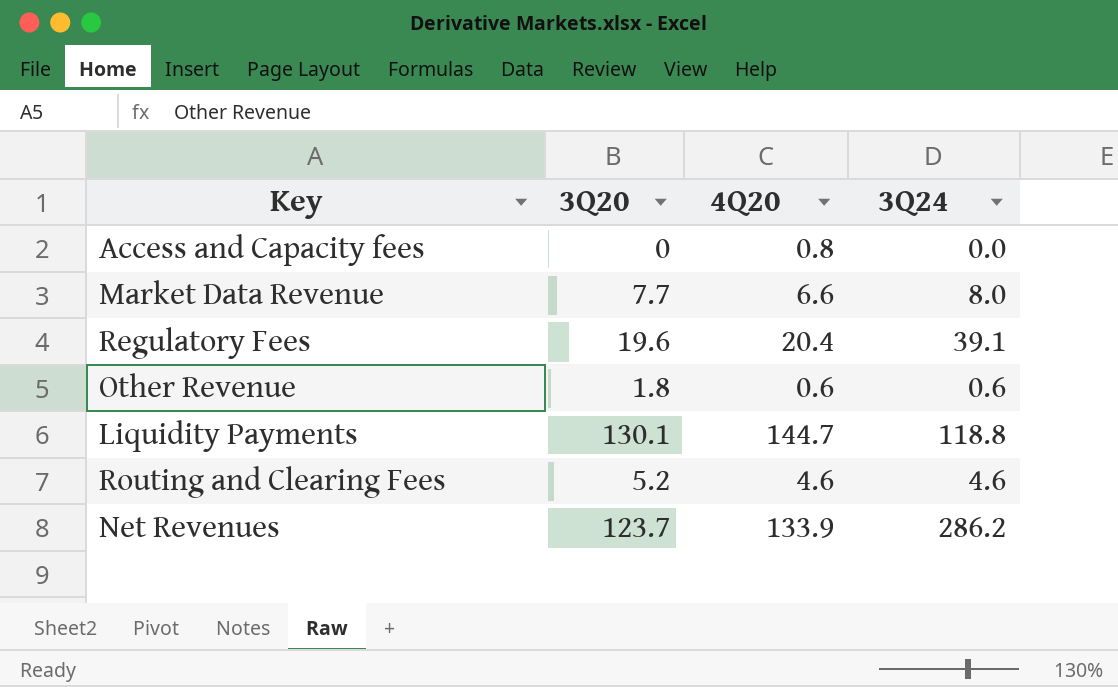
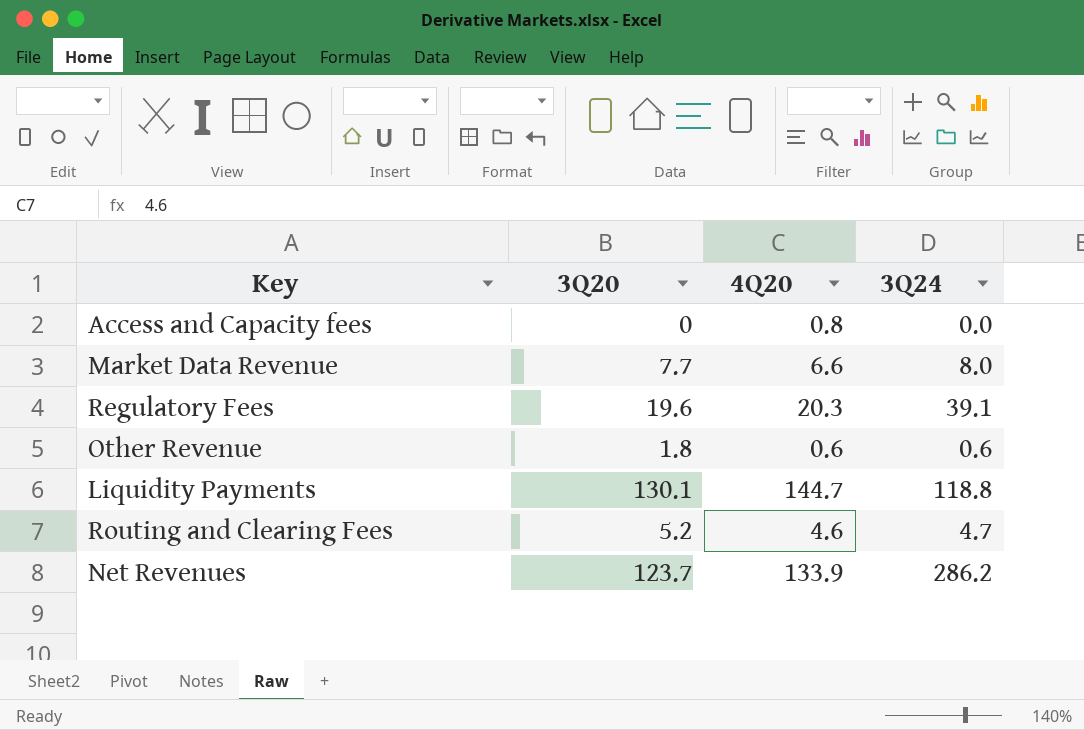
Regulatory Fees | 4Q20: 20.4 -> 20.3
Routing and Clearing Fees | 3Q24: 4.6 -> 4.7

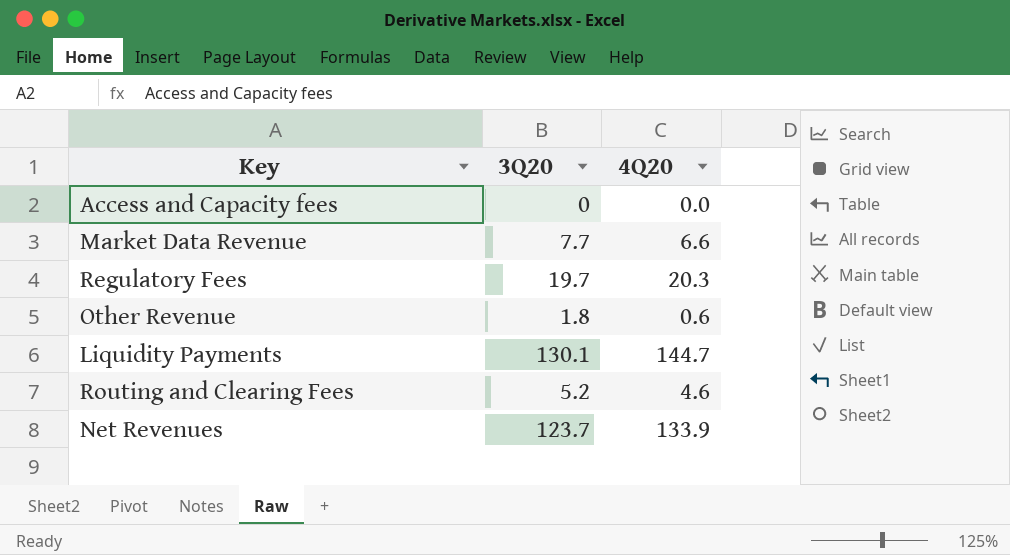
column 3Q24 | position: 4 -> none
Access and Capacity fees | 4Q20: 0.8 -> 0.0
Regulatory Fees | 3Q20: 19.6 -> 19.7

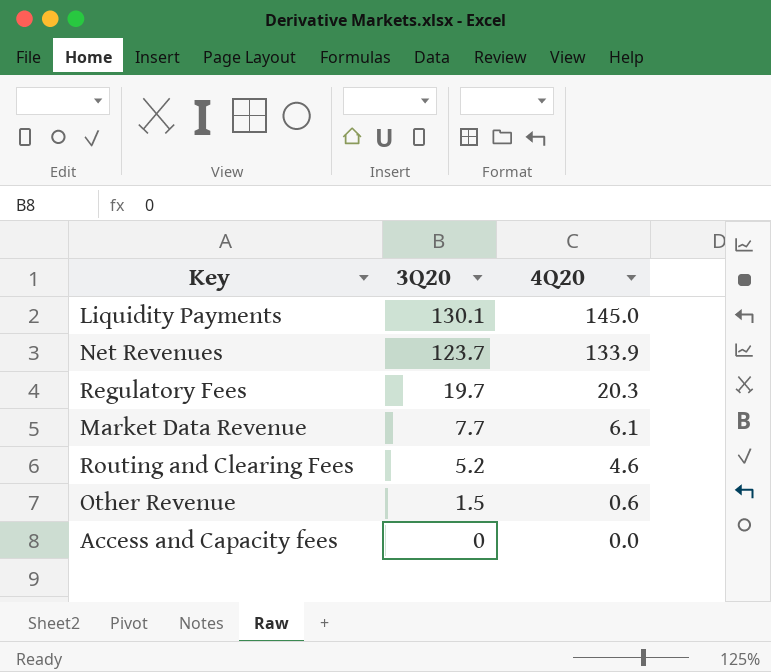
row order: none -> 3Q20 descending
Liquidity Payments | 4Q20: 144.7 -> 145.0
Market Data Revenue | 4Q20: 6.6 -> 6.1
Other Revenue | 3Q20: 1.8 -> 1.5

